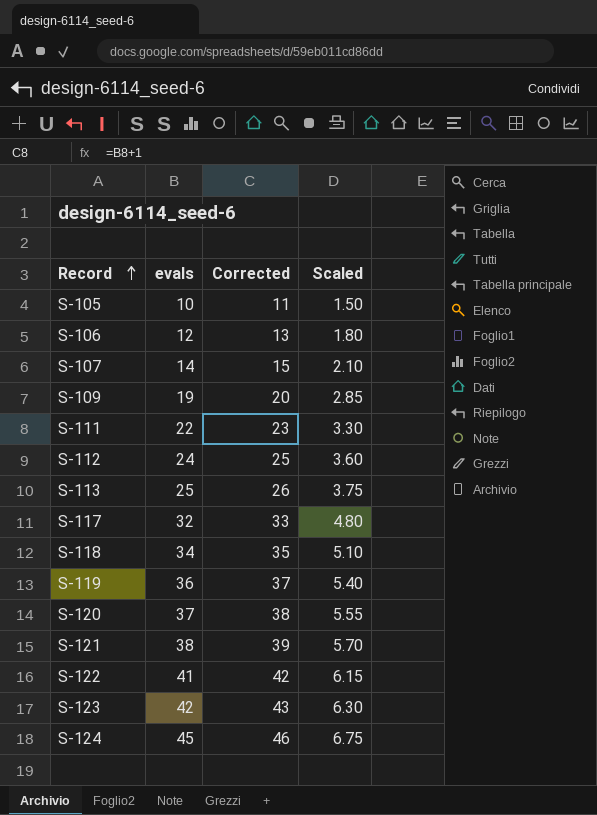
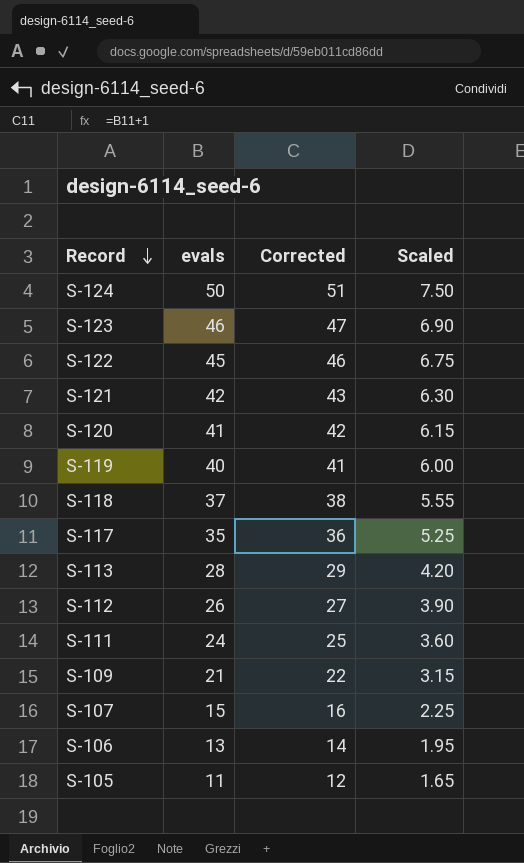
row order: Record ascending -> Record descending
S-124 | evals: 45 -> 50
S-124 | Corrected: 46 -> 51
S-124 | Scaled: 6.75 -> 7.50
S-123 | evals: 42 -> 46
S-123 | Corrected: 43 -> 47
S-123 | Scaled: 6.30 -> 6.90
S-122 | evals: 41 -> 45
S-122 | Corrected: 42 -> 46
S-122 | Scaled: 6.15 -> 6.75
S-121 | evals: 38 -> 42
S-121 | Corrected: 39 -> 43
S-121 | Scaled: 5.70 -> 6.30
S-120 | evals: 37 -> 41
S-120 | Corrected: 38 -> 42
S-120 | Scaled: 5.55 -> 6.15
S-119 | evals: 36 -> 40
S-119 | Corrected: 37 -> 41
S-119 | Scaled: 5.40 -> 6.00
S-118 | evals: 34 -> 37
S-118 | Corrected: 35 -> 38
S-118 | Scaled: 5.10 -> 5.55
S-117 | evals: 32 -> 35
S-117 | Corrected: 33 -> 36
S-117 | Scaled: 4.80 -> 5.25
S-113 | evals: 25 -> 28
S-113 | Corrected: 26 -> 29
S-113 | Scaled: 3.75 -> 4.20
S-112 | evals: 24 -> 26
S-112 | Corrected: 25 -> 27
S-112 | Scaled: 3.60 -> 3.90
S-111 | evals: 22 -> 24
S-111 | Corrected: 23 -> 25
S-111 | Scaled: 3.30 -> 3.60
S-109 | evals: 19 -> 21
S-109 | Corrected: 20 -> 22
S-109 | Scaled: 2.85 -> 3.15
S-107 | evals: 14 -> 15
S-107 | Corrected: 15 -> 16
S-107 | Scaled: 2.10 -> 2.25
S-106 | evals: 12 -> 13
S-106 | Corrected: 13 -> 14
S-106 | Scaled: 1.80 -> 1.95
S-105 | evals: 10 -> 11
S-105 | Corrected: 11 -> 12
S-105 | Scaled: 1.50 -> 1.65

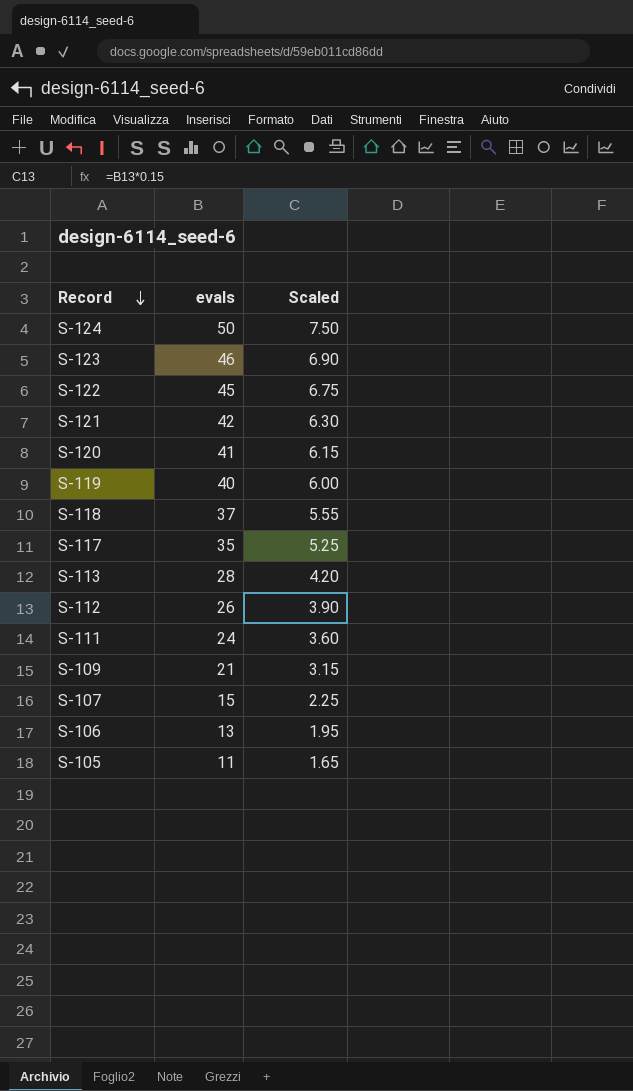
column Corrected | formula: [evals] + 1 -> none

